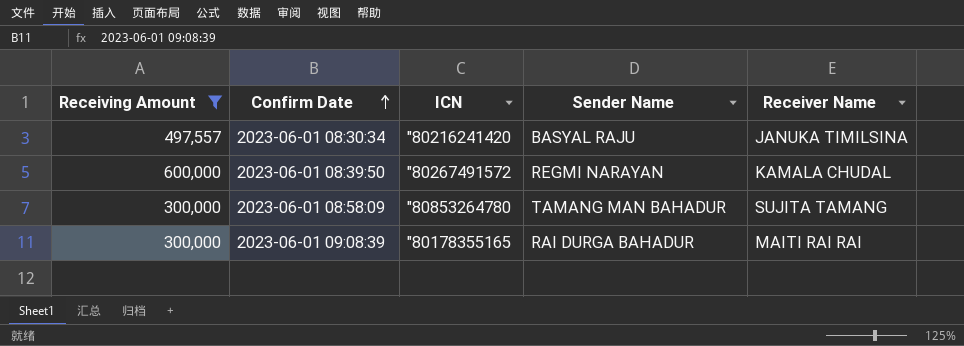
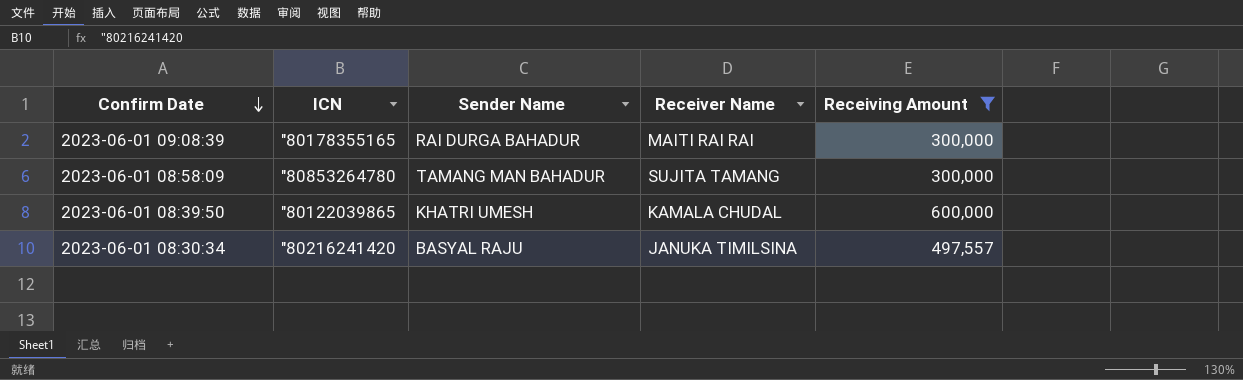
row order: Confirm Date ascending -> Confirm Date descending
column Receiving Amount | position: 1 -> 5
2023-06-01 08:39:50 | ICN: "80267491572 -> "80122039865
2023-06-01 08:39:50 | Sender Name: REGMI NARAYAN -> KHATRI UMESH

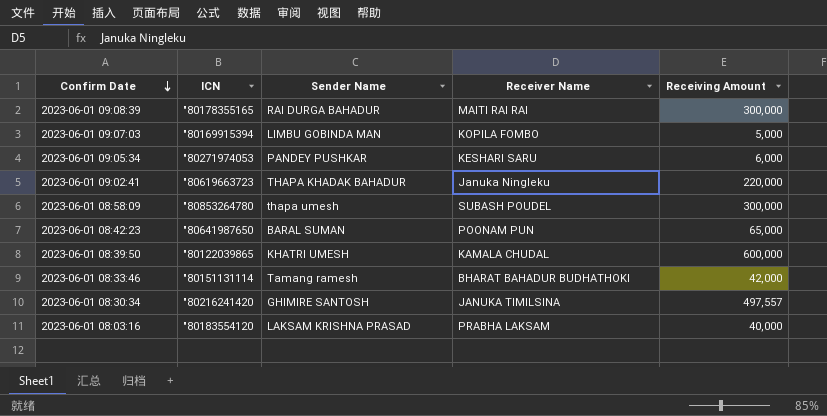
filter: Receiving Amount >= 300,000 -> none
2023-06-01 08:58:09 | Sender Name: TAMANG MAN BAHADUR -> thapa umesh
2023-06-01 08:58:09 | Receiver Name: SUJITA TAMANG -> SUBASH POUDEL
2023-06-01 08:30:34 | Sender Name: BASYAL RAJU -> GHIMIRE SANTOSH

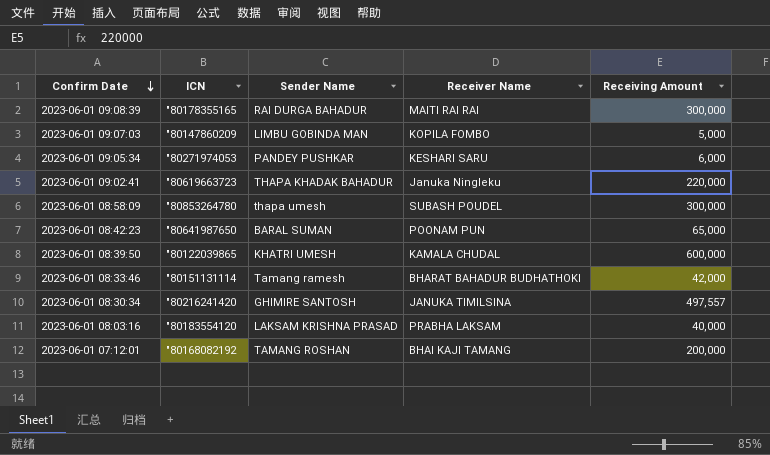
2023-06-01 09:07:03 | ICN: "80169915394 -> "80147860209
row 2023-06-01 07:12:01: none -> "80168082192 | TAMANG ROSHAN | BHAI KAJI TAMANG | 200,000

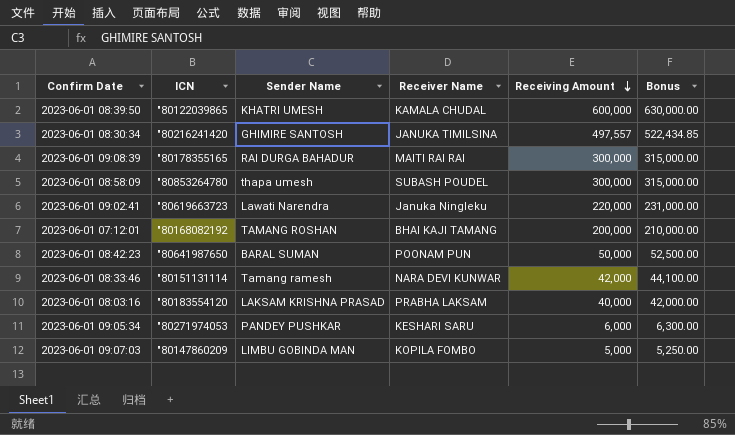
row order: Confirm Date descending -> Receiving Amount descending
column Bonus | formula: none -> [Receiving Amount] * 1.05
2023-06-01 09:02:41 | Sender Name: THAPA KHADAK BAHADUR -> Lawati Narendra
2023-06-01 08:42:23 | Receiving Amount: 65,000 -> 50,000
2023-06-01 08:33:46 | Receiver Name: BHARAT BAHADUR BUDHATHOKI -> NARA DEVI KUNWAR

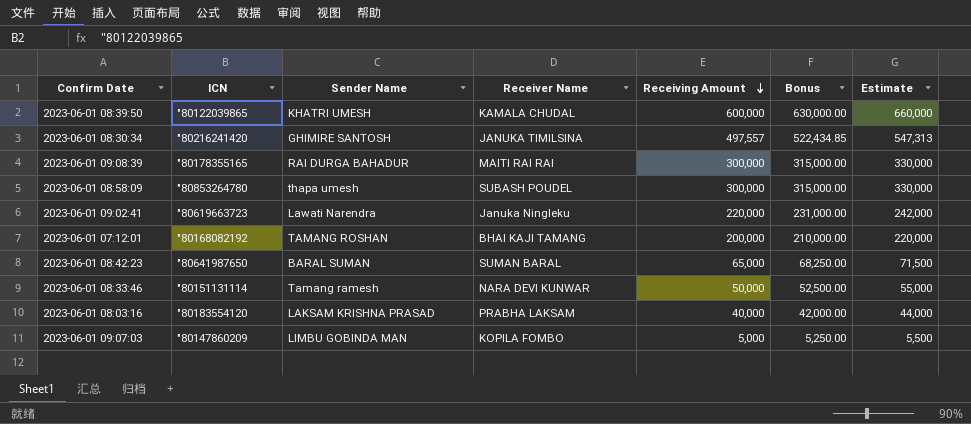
column Estimate | formula: none -> [Receiving Amount] * 1.1
row 2023-06-01 09:05:34: "80271974053 | PANDEY PUSHKAR | KESHARI SARU | 6,000 | 6,300.00 -> none
2023-06-01 08:42:23 | Receiver Name: POONAM PUN -> SUMAN BARAL
2023-06-01 08:42:23 | Receiving Amount: 50,000 -> 65,000
2023-06-01 08:42:23 | Bonus: 52,500.00 -> 68,250.00
2023-06-01 08:33:46 | Receiving Amount: 42,000 -> 50,000
2023-06-01 08:33:46 | Bonus: 44,100.00 -> 52,500.00

